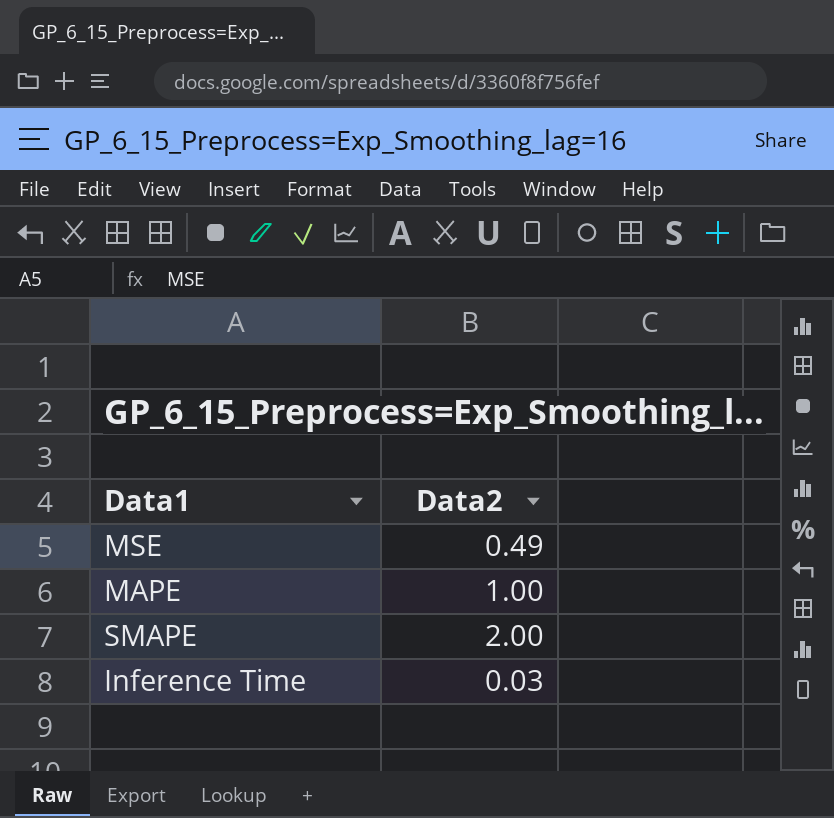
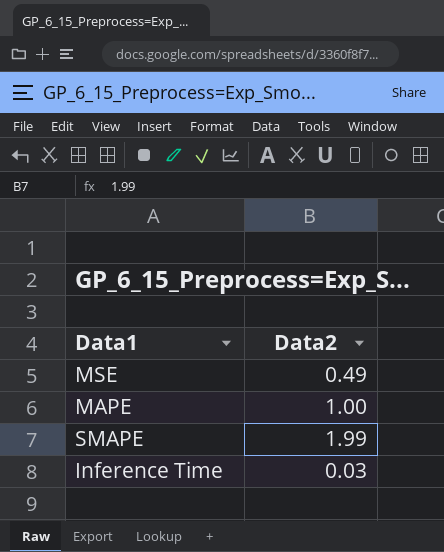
SMAPE | Data2: 2.00 -> 1.99

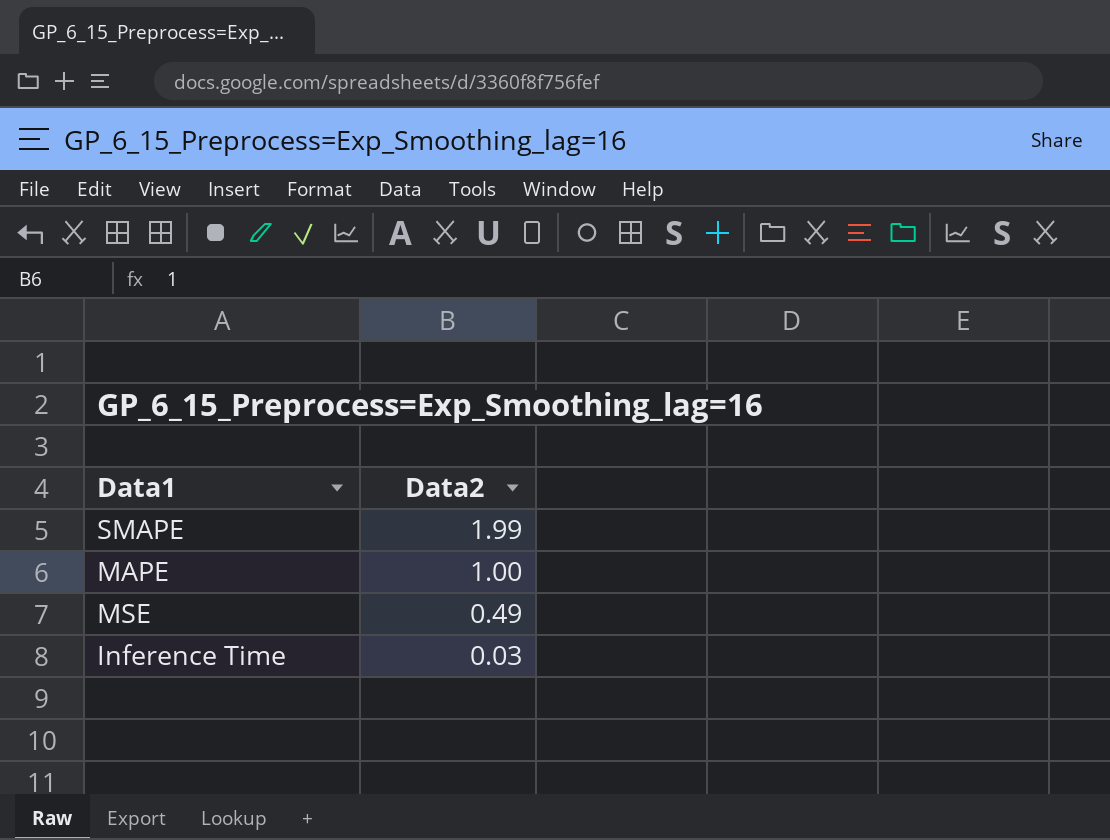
row order: none -> Data2 descending

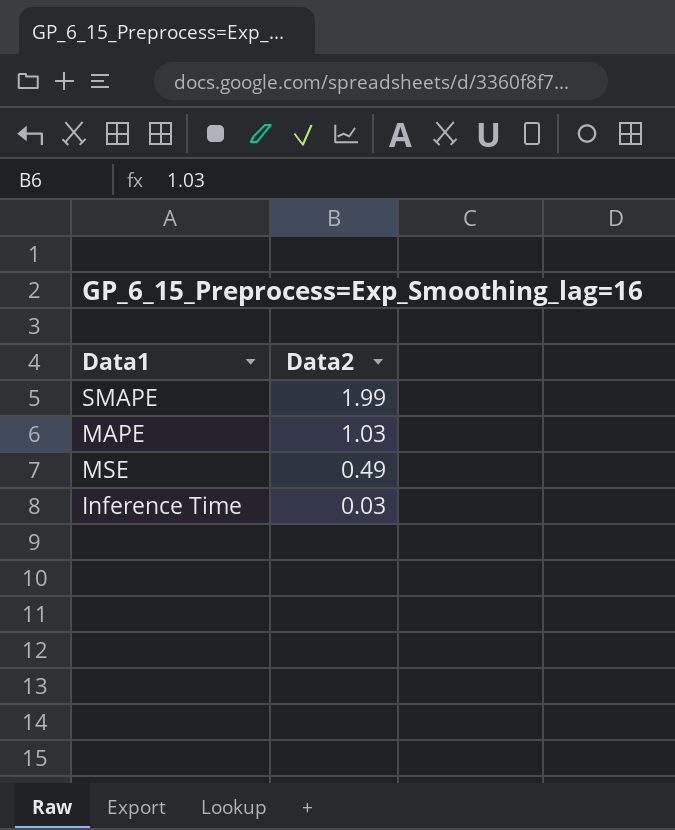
MAPE | Data2: 1.00 -> 1.03

